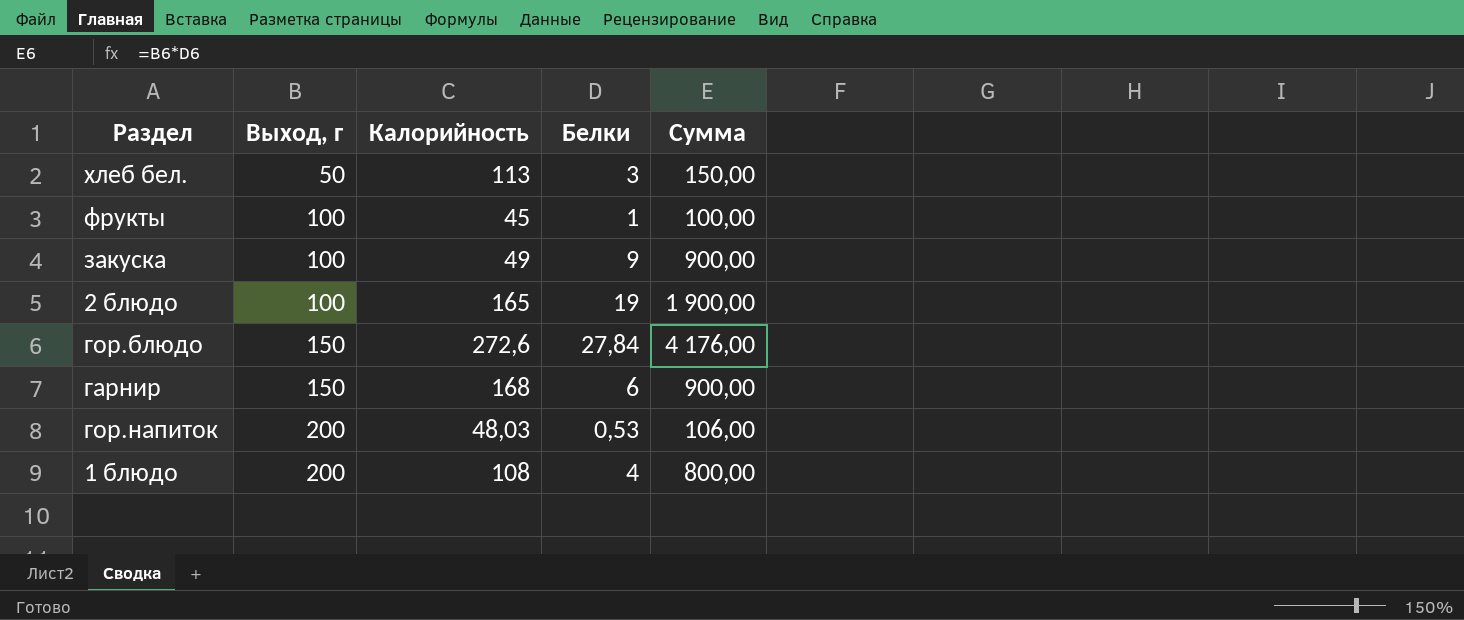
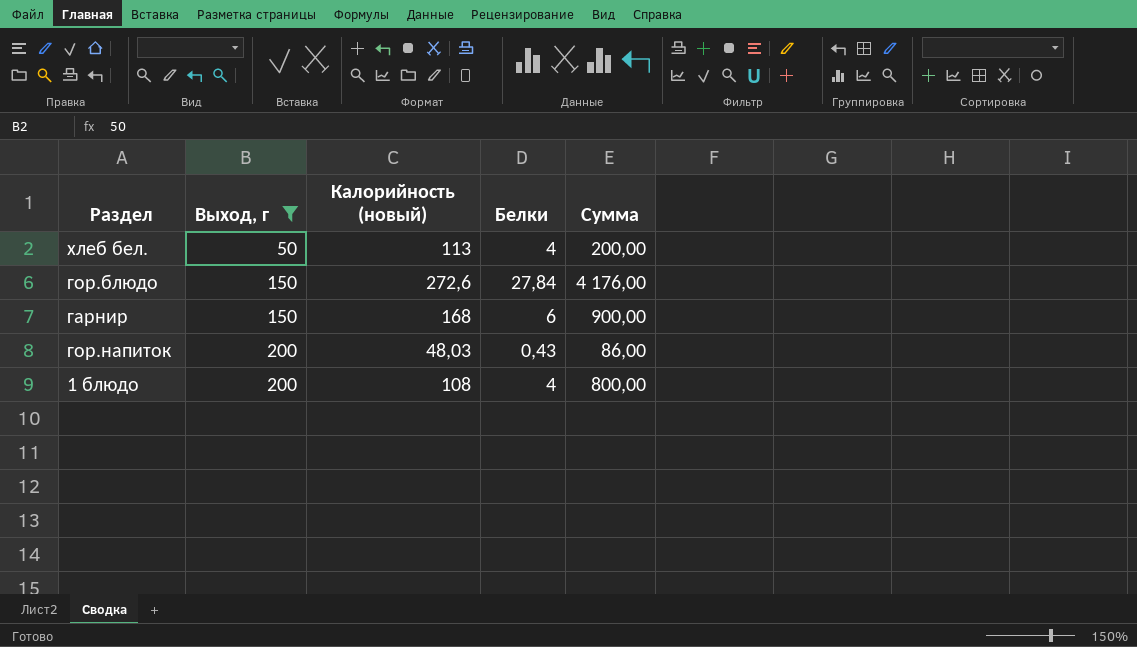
filter: none -> Выход, г != 100
column name: Калорийность -> Калорийность (новый)
хлеб бел. | Белки: 3 -> 4
хлеб бел. | Сумма: 150,00 -> 200,00
гор.напиток | Белки: 0,53 -> 0,43
гор.напиток | Сумма: 106,00 -> 86,00

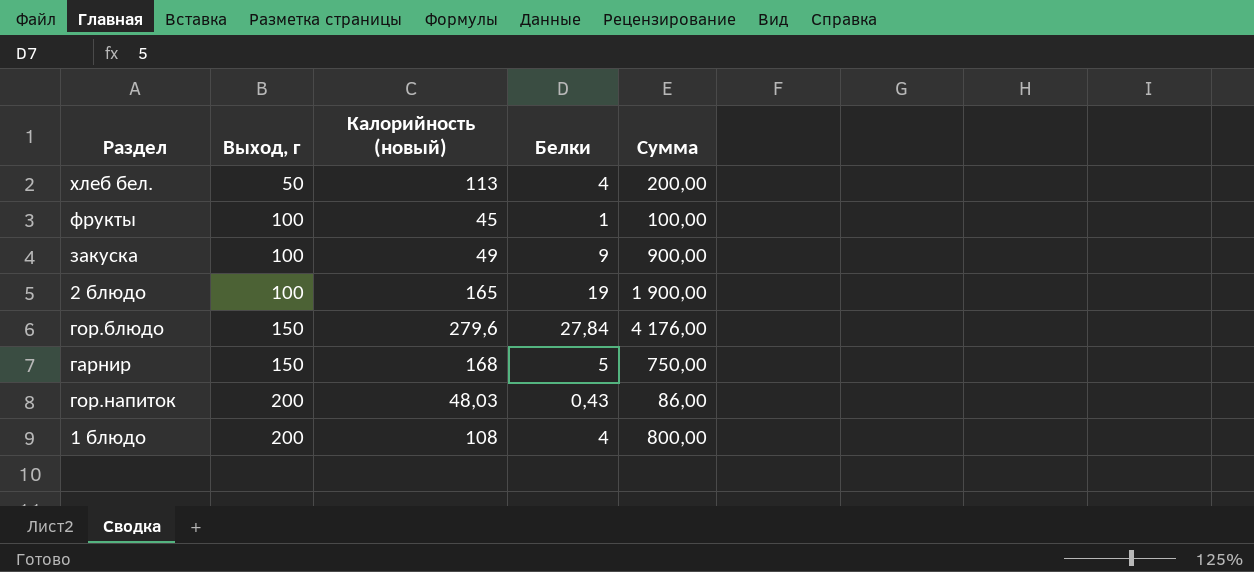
filter: Выход, г != 100 -> none
гор.блюдо | Калорийность (новый): 272,6 -> 279,6
гарнир | Белки: 6 -> 5
гарнир | Сумма: 900,00 -> 750,00

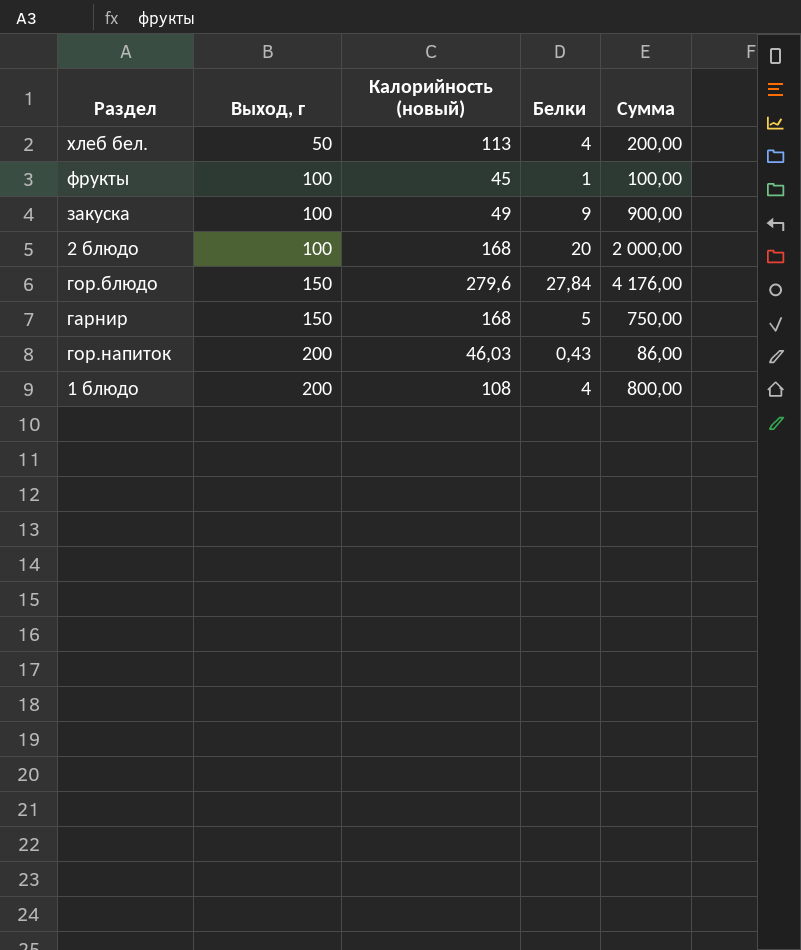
2 блюдо | Калорийность (новый): 165 -> 168
2 блюдо | Белки: 19 -> 20
2 блюдо | Сумма: 1 900,00 -> 2 000,00
гор.напиток | Калорийность (новый): 48,03 -> 46,03

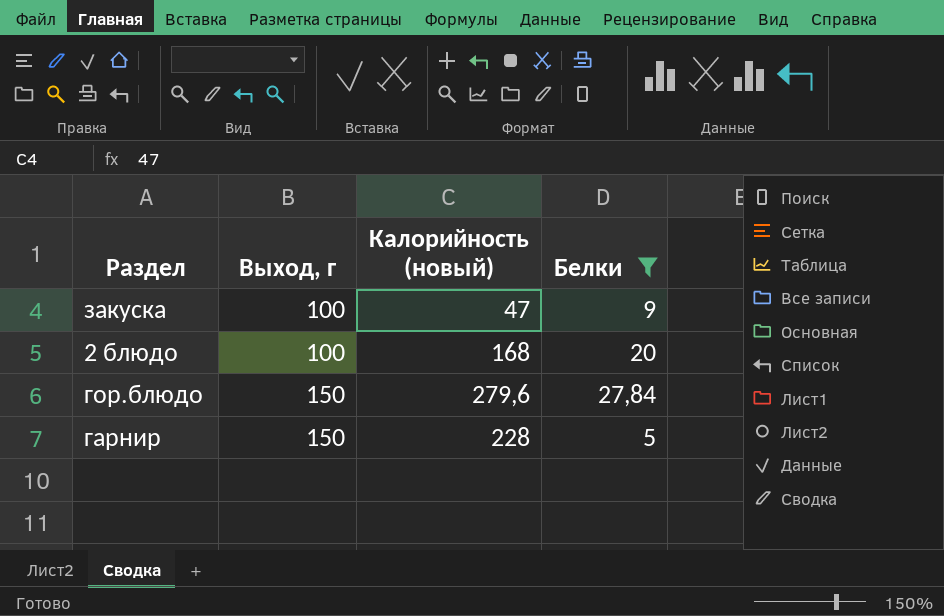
filter: none -> Белки >= 5
column Сумма | formula: [Выход, г] * [Белки] -> none
закуска | Калорийность (новый): 49 -> 47
гарнир | Калорийность (новый): 168 -> 228

